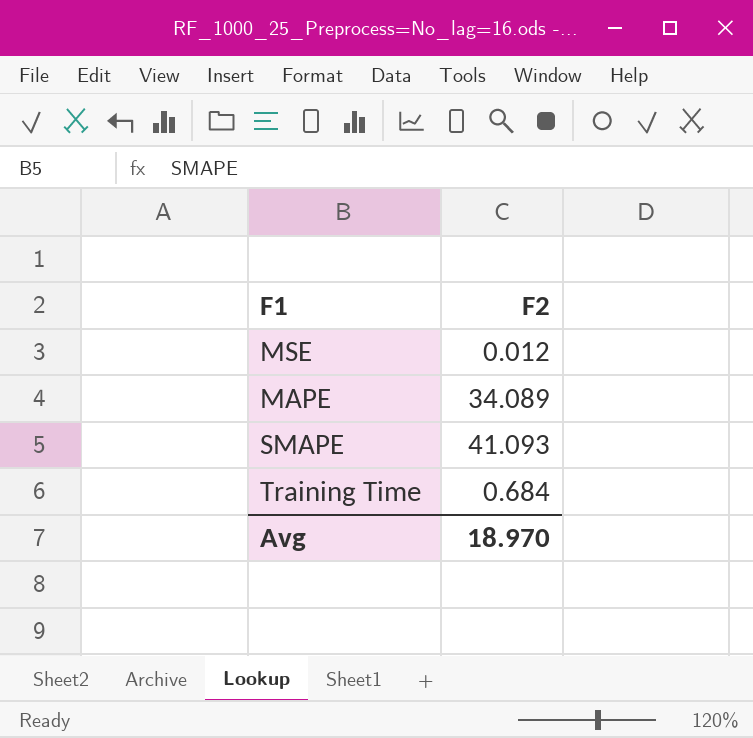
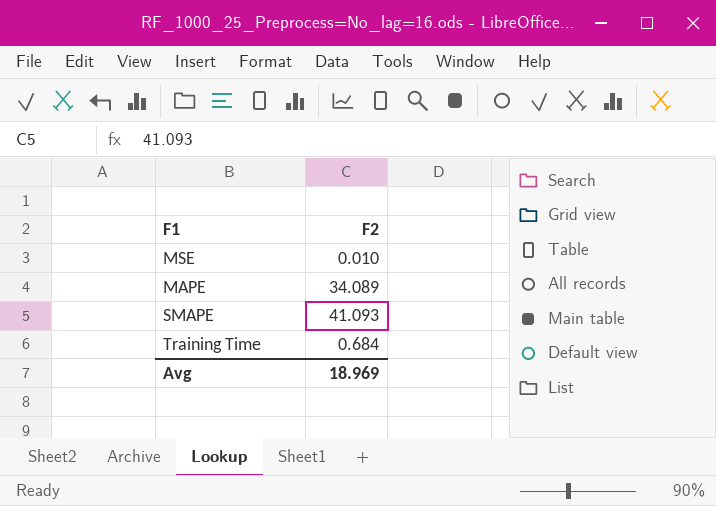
MSE | F2: 0.012 -> 0.010
Avg | F2: 18.970 -> 18.969

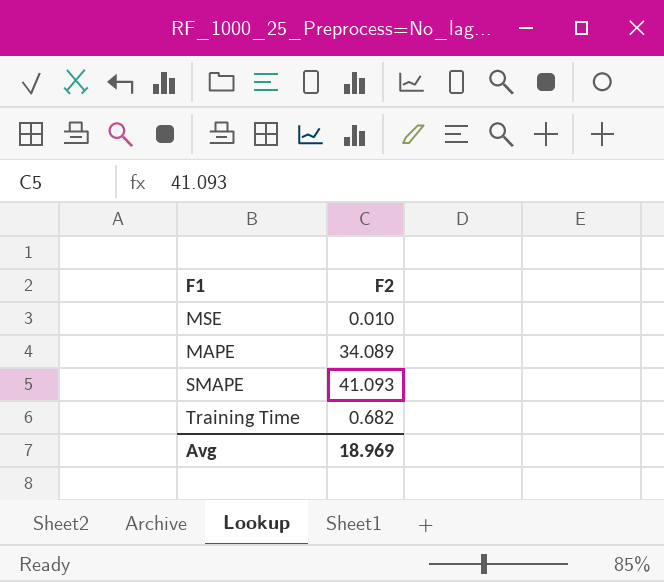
Training Time | F2: 0.684 -> 0.682

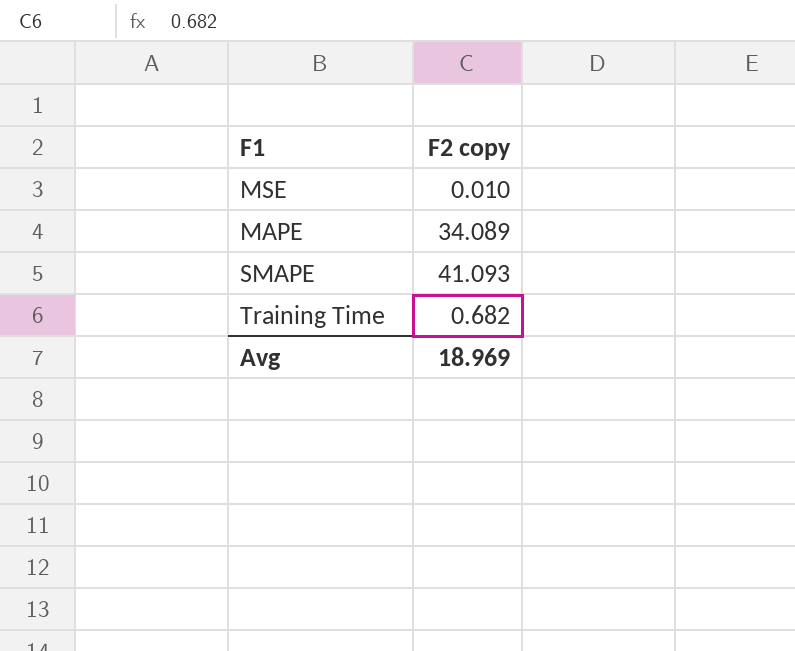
column name: F2 -> F2 copy

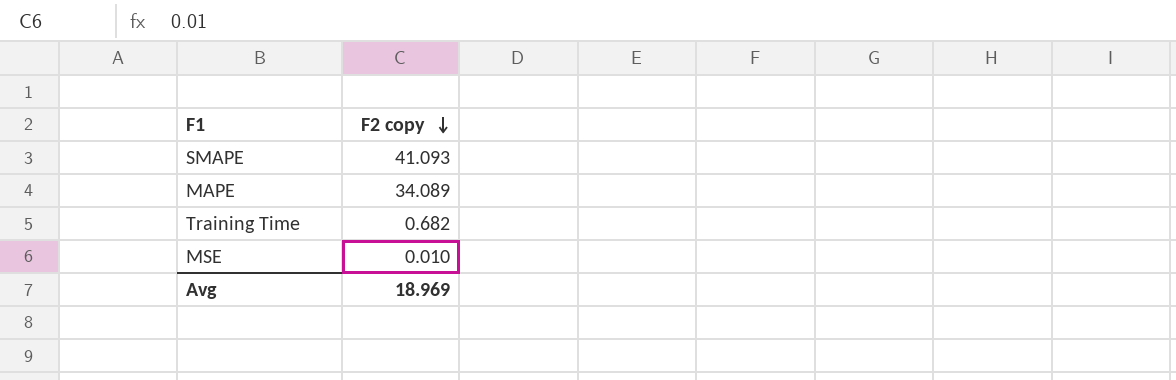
row order: none -> F2 copy descending

